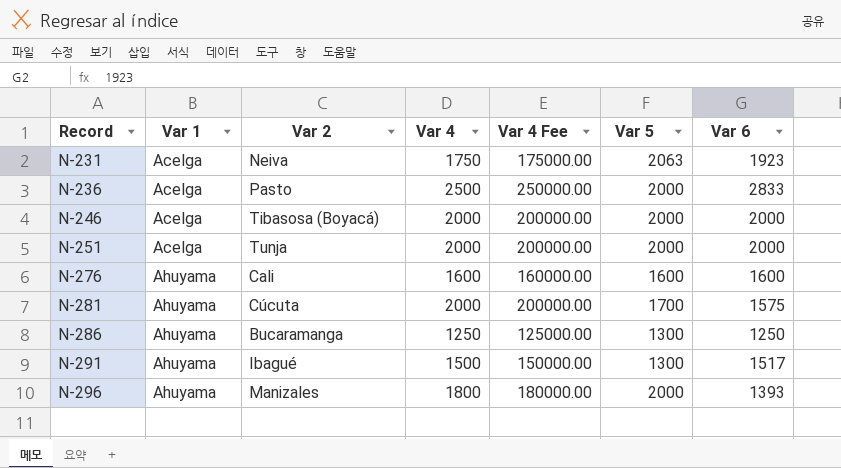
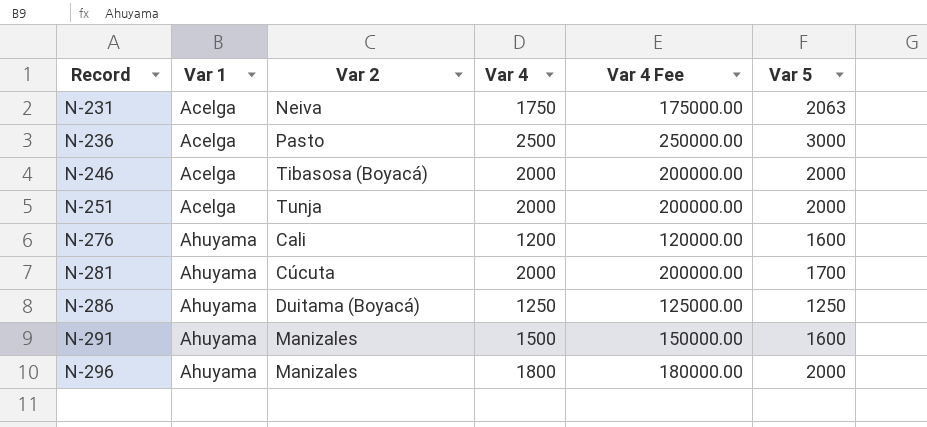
column Var 6 | position: 7 -> none
N-236 | Var 5: 2000 -> 3000
N-276 | Var 4: 1600 -> 1200
N-276 | Var 4 Fee: 160000.00 -> 120000.00
N-286 | Var 2: Bucaramanga -> Duitama (Boyacá)
N-286 | Var 5: 1300 -> 1250
N-291 | Var 2: Ibagué -> Manizales
N-291 | Var 5: 1300 -> 1600

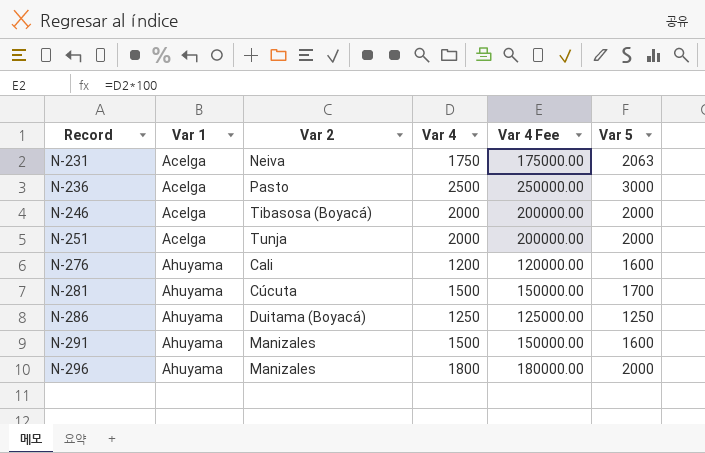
N-281 | Var 4: 2000 -> 1500
N-281 | Var 4 Fee: 200000.00 -> 150000.00

